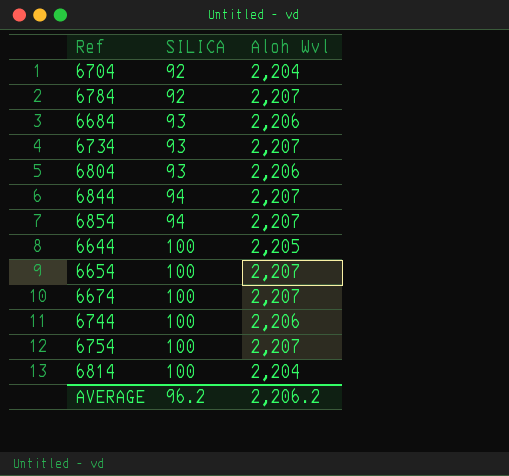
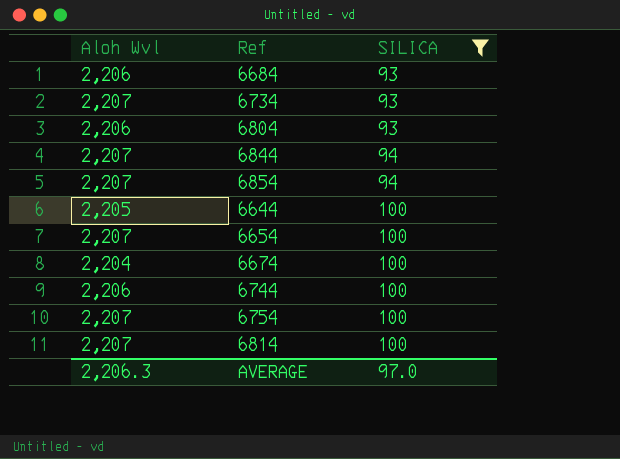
filter: none -> SILICA != 92
column Aloh Wvl | position: 3 -> 1
6674 | Aloh Wvl: 2,207 -> 2,204
6814 | Aloh Wvl: 2,204 -> 2,207
AVERAGE | Aloh Wvl: 2,206.2 -> 2,206.3
AVERAGE | SILICA: 96.2 -> 97.0

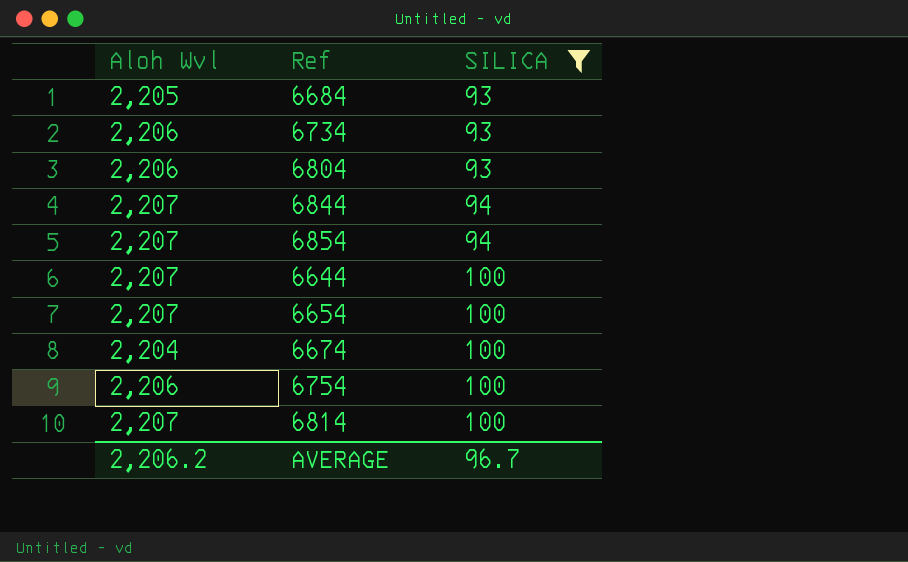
row 6744: 2,206 | 100 -> none
6684 | Aloh Wvl: 2,206 -> 2,205
6734 | Aloh Wvl: 2,207 -> 2,206
6644 | Aloh Wvl: 2,205 -> 2,207
6754 | Aloh Wvl: 2,207 -> 2,206
AVERAGE | Aloh Wvl: 2,206.3 -> 2,206.2
AVERAGE | SILICA: 97.0 -> 96.7

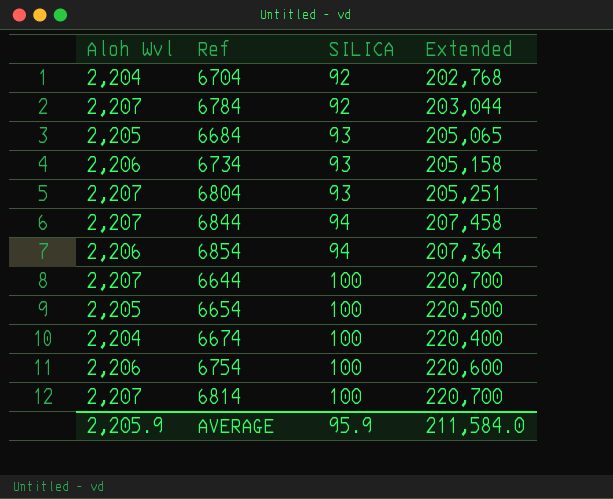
filter: SILICA != 92 -> none
column Extended | formula: none -> [Aloh Wvl] * [SILICA]
6804 | Aloh Wvl: 2,206 -> 2,207
6854 | Aloh Wvl: 2,207 -> 2,206
6654 | Aloh Wvl: 2,207 -> 2,205
AVERAGE | Aloh Wvl: 2,206.2 -> 2,205.9
AVERAGE | SILICA: 96.7 -> 95.9

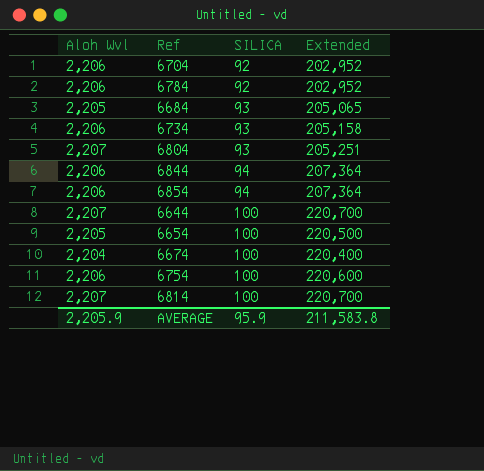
6704 | Aloh Wvl: 2,204 -> 2,206
6704 | Extended: 202,768 -> 202,952
6784 | Aloh Wvl: 2,207 -> 2,206
6784 | Extended: 203,044 -> 202,952
6844 | Aloh Wvl: 2,207 -> 2,206
6844 | Extended: 207,458 -> 207,364
AVERAGE | Extended: 211,584.0 -> 211,583.8

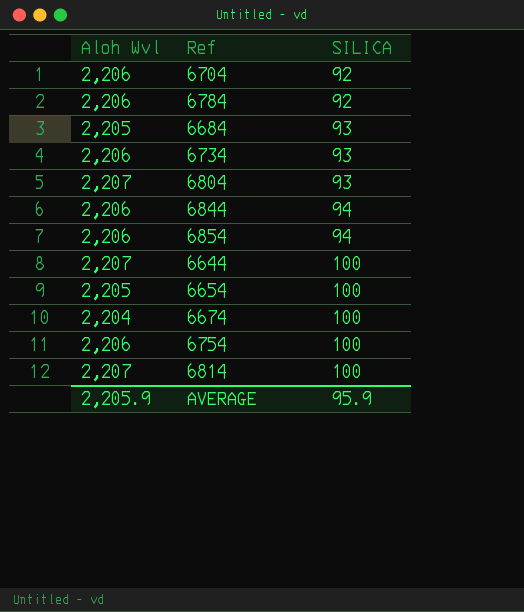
column Extended | formula: [Aloh Wvl] * [SILICA] -> none

